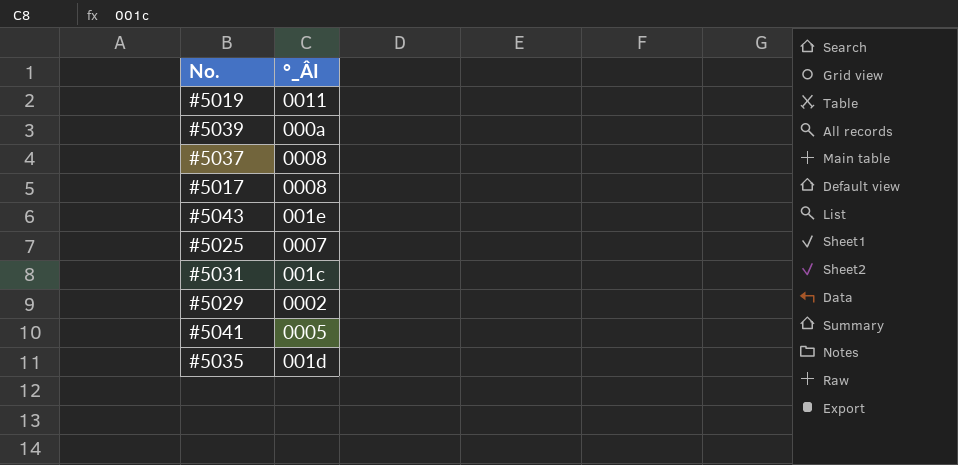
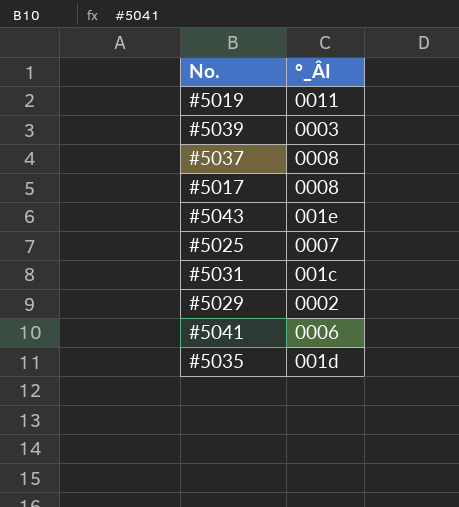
#5039 | °_ÂI: 000a -> 0003
#5041 | °_ÂI: 0005 -> 0006

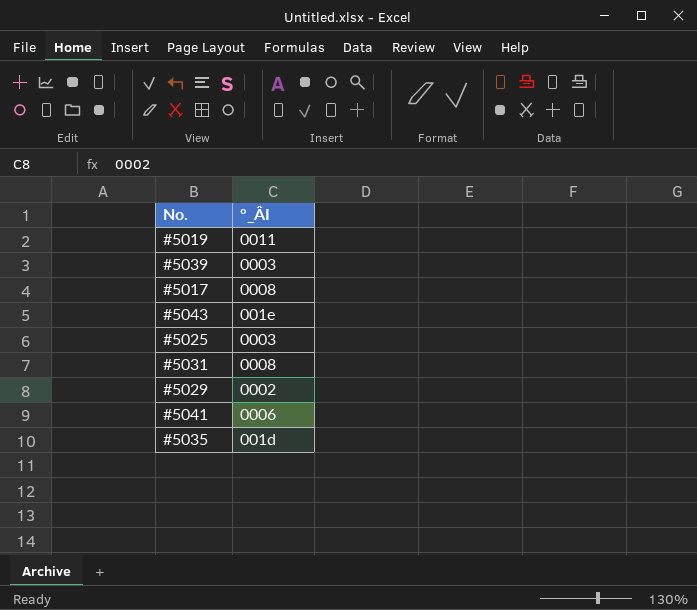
row #5037: 0008 -> none
#5025 | °_ÂI: 0007 -> 0003
#5031 | °_ÂI: 001c -> 0008

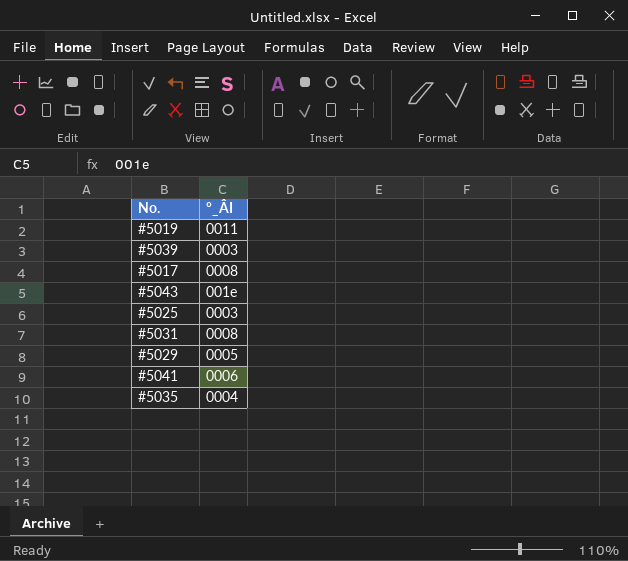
#5029 | °_ÂI: 0002 -> 0005
#5035 | °_ÂI: 001d -> 0004

